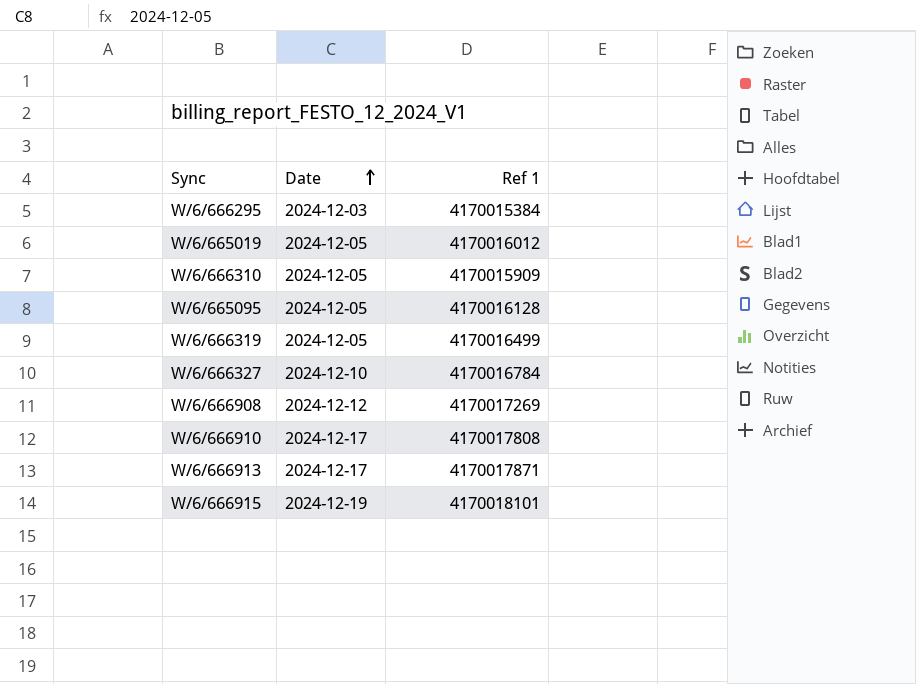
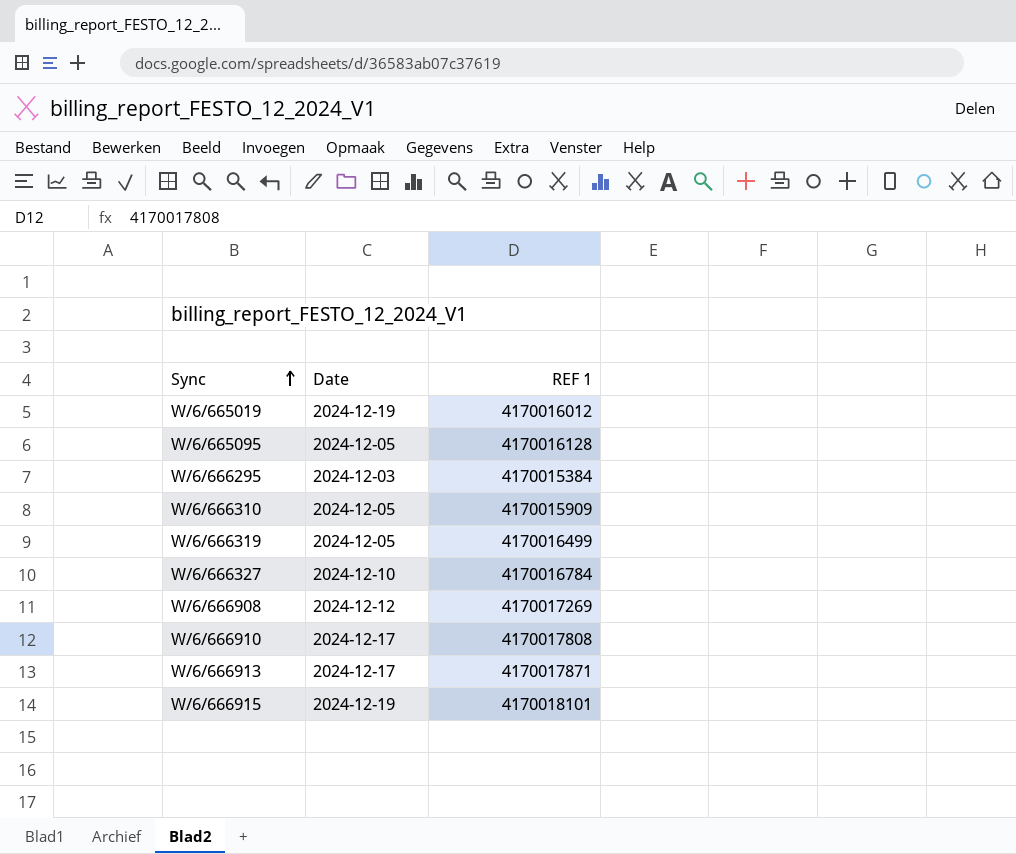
row order: Date ascending -> Sync ascending
column name: Ref 1 -> REF 1
W/6/665019 | Date: 2024-12-05 -> 2024-12-19

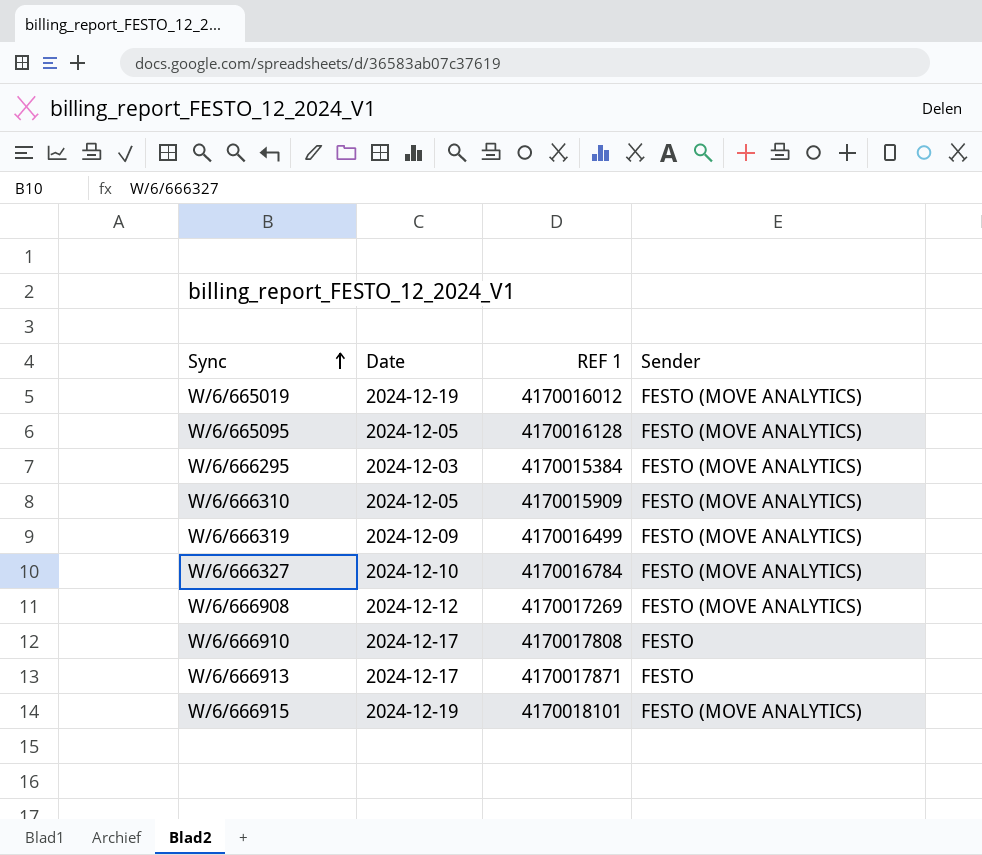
column Sender | position: none -> 4
W/6/666319 | Date: 2024-12-05 -> 2024-12-09

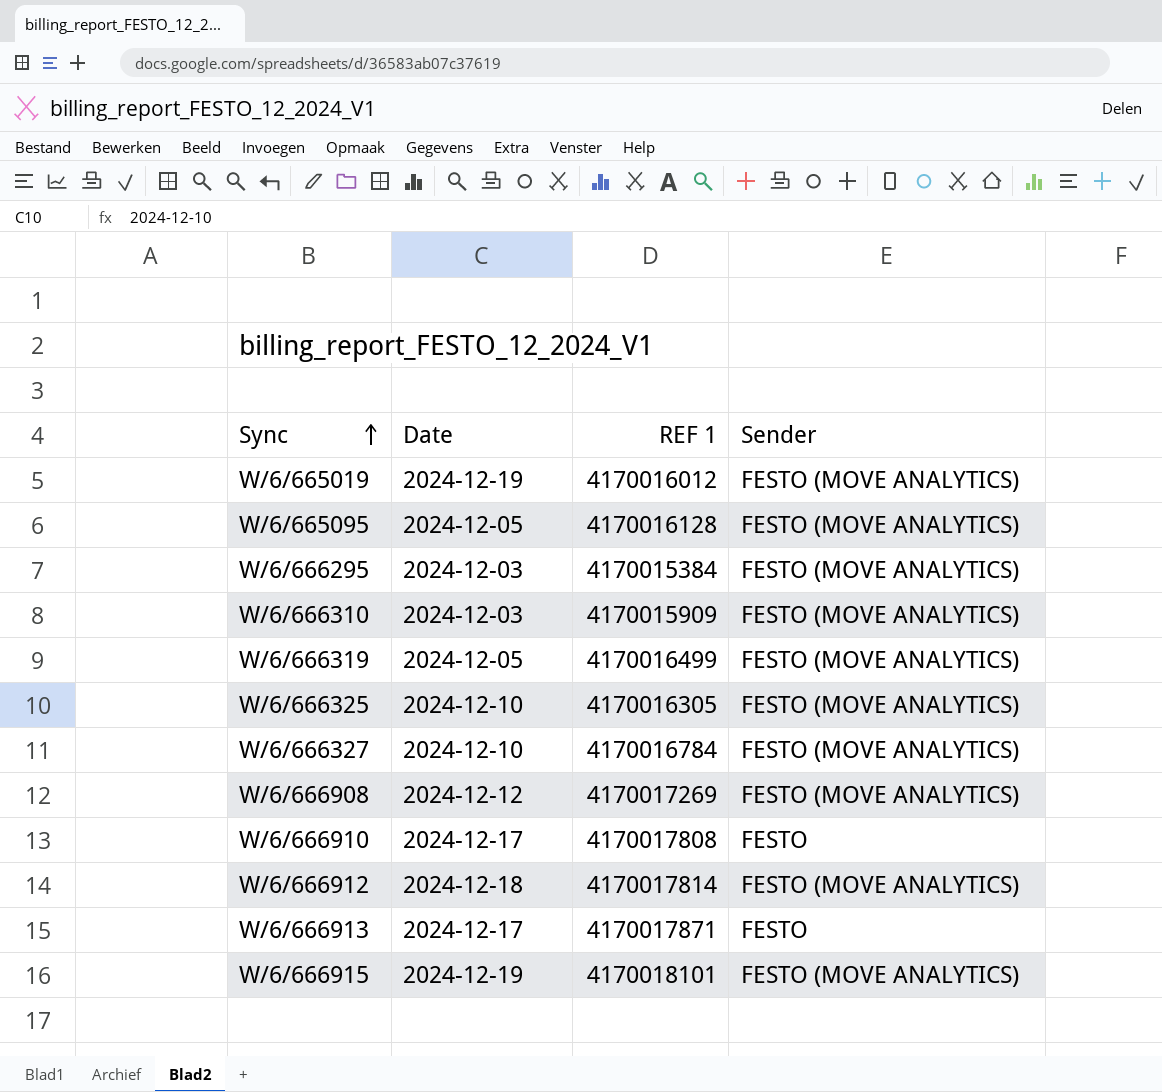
W/6/666310 | Date: 2024-12-05 -> 2024-12-03
W/6/666319 | Date: 2024-12-09 -> 2024-12-05
row W/6/666325: none -> 2024-12-10 | 4170016305 | FESTO (MOVE ANALYTICS)
row W/6/666912: none -> 2024-12-18 | 4170017814 | FESTO (MOVE ANALYTICS)

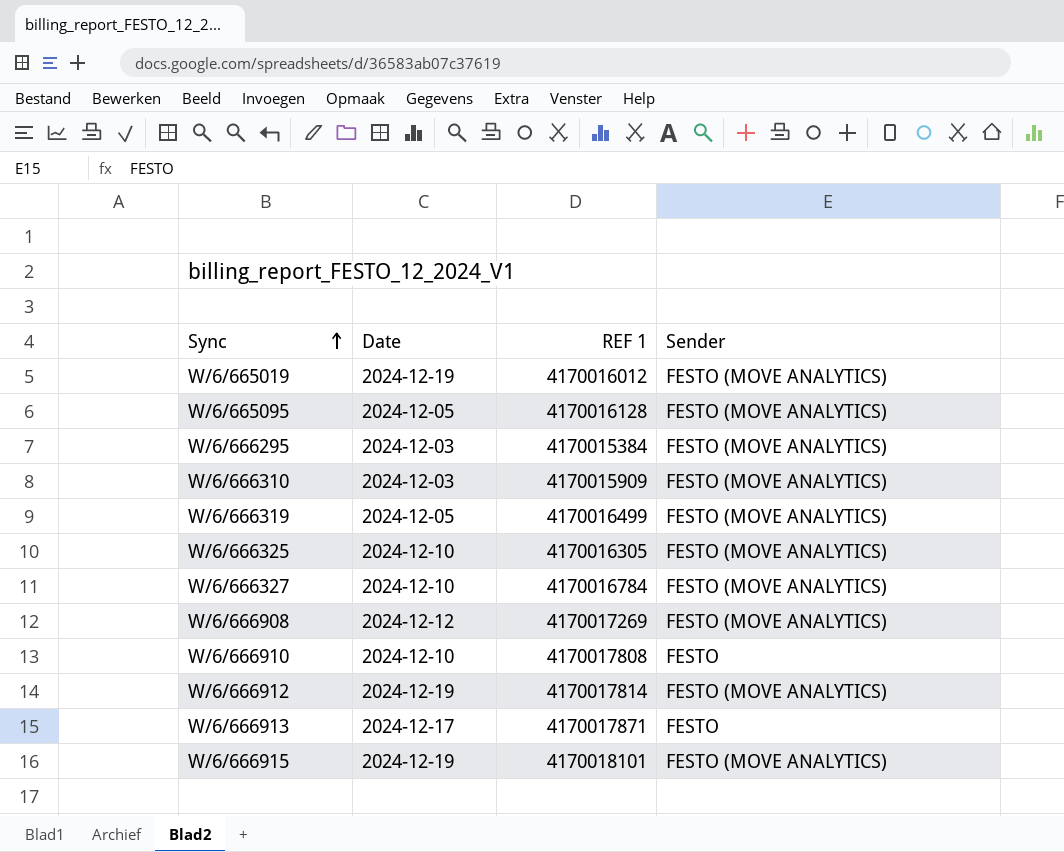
W/6/666910 | Date: 2024-12-17 -> 2024-12-10
W/6/666912 | Date: 2024-12-18 -> 2024-12-19

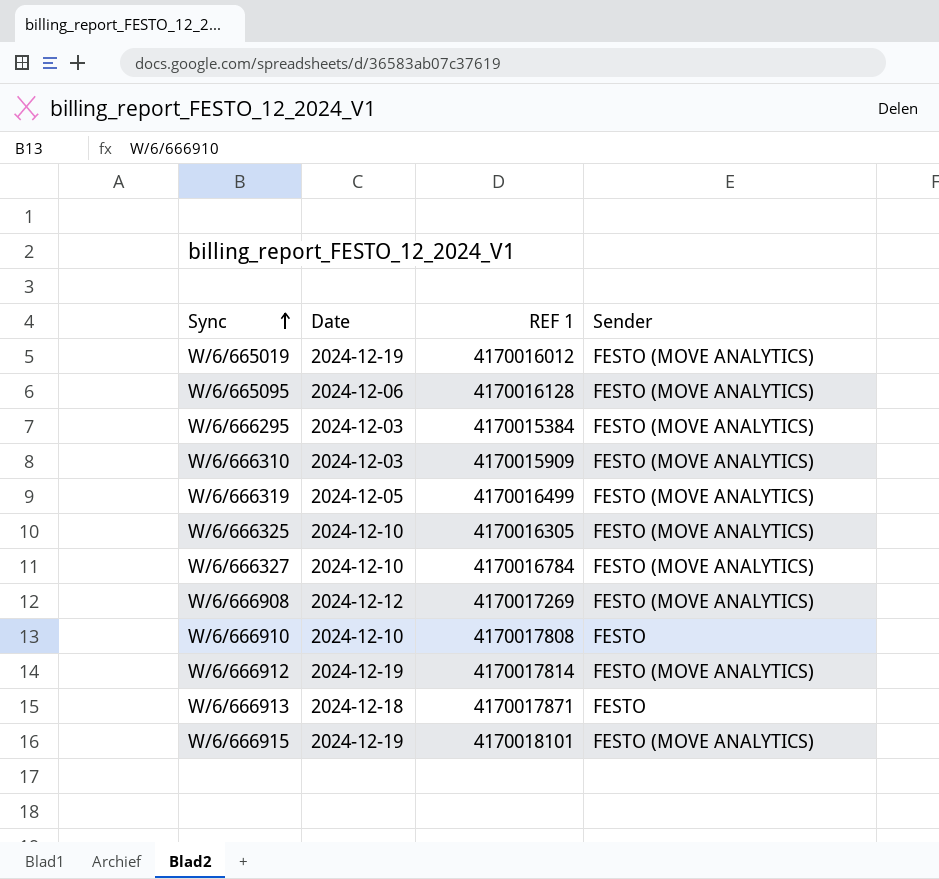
W/6/665095 | Date: 2024-12-05 -> 2024-12-06
W/6/666913 | Date: 2024-12-17 -> 2024-12-18

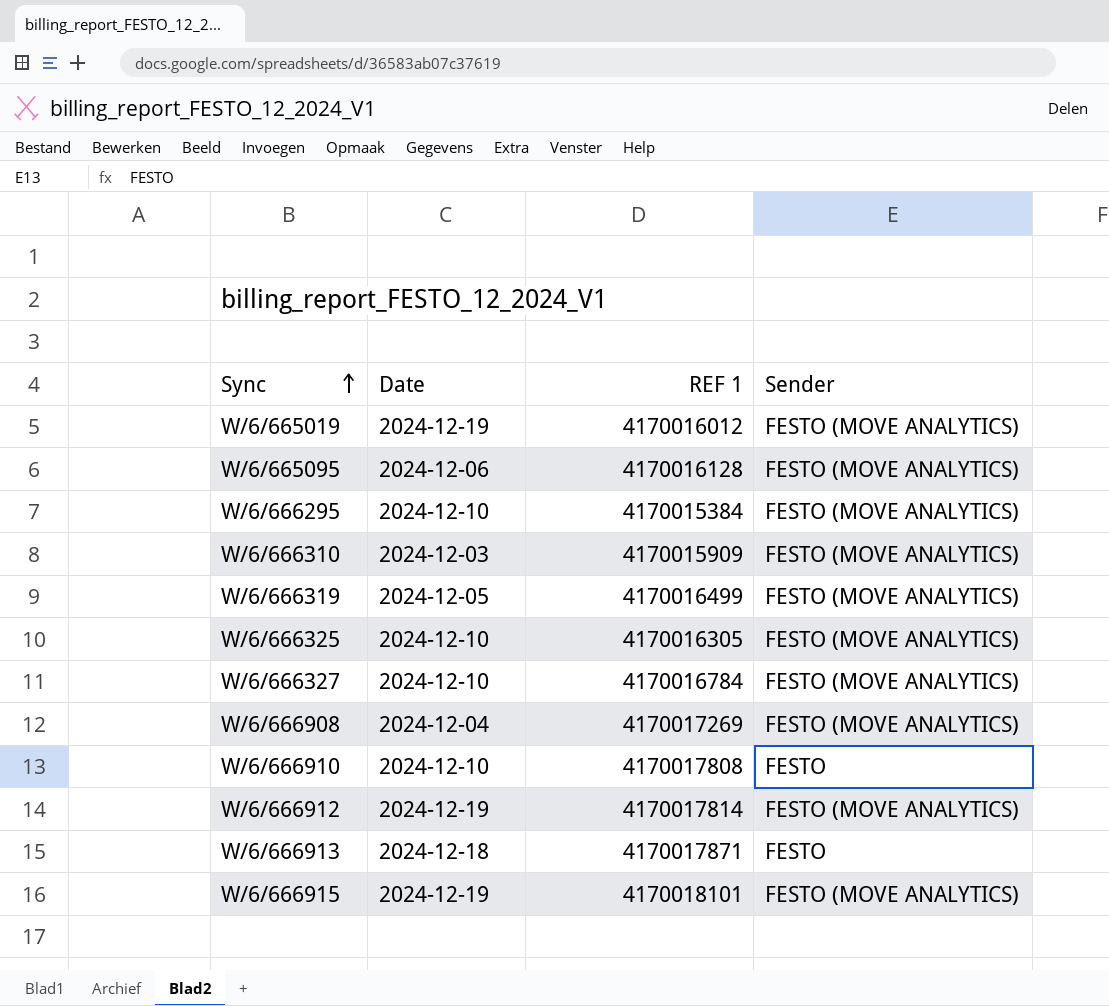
W/6/666295 | Date: 2024-12-03 -> 2024-12-10
W/6/666908 | Date: 2024-12-12 -> 2024-12-04

